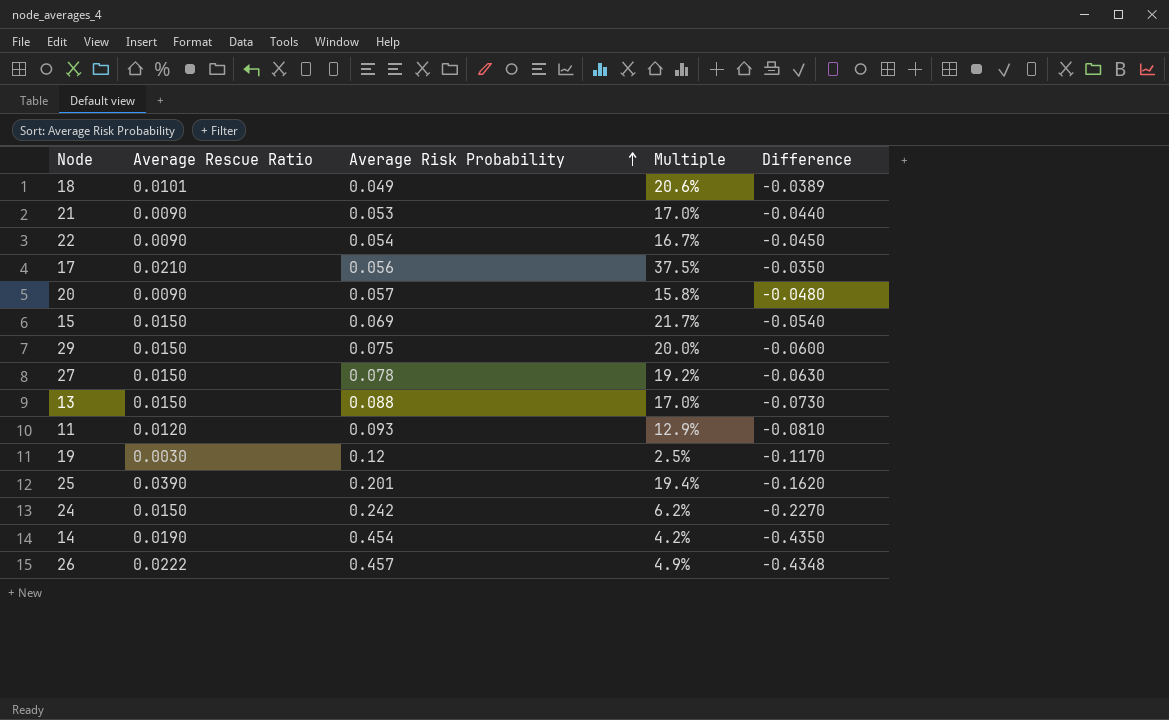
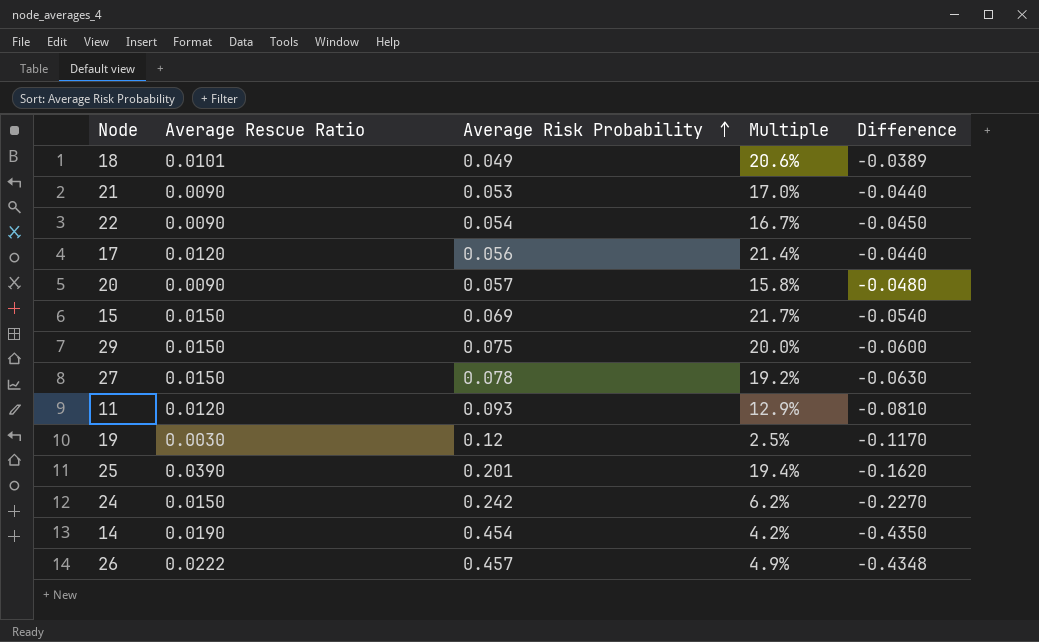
row 13: 0.0150 | 0.088 | 17.0% | -0.0730 -> none
17 | Average Rescue Ratio: 0.0210 -> 0.0120
17 | Multiple: 37.5% -> 21.4%
17 | Difference: -0.0350 -> -0.0440

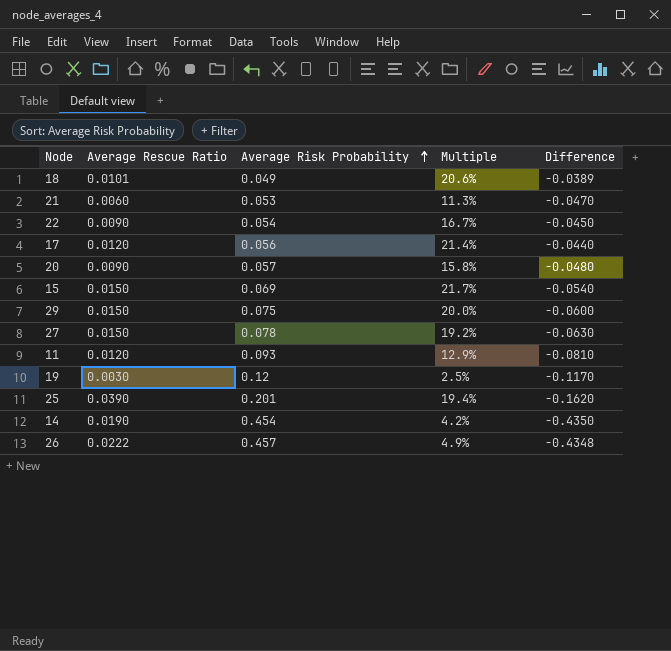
row 24: 0.0150 | 0.242 | 6.2% | -0.2270 -> none
21 | Average Rescue Ratio: 0.0090 -> 0.0060
21 | Multiple: 17.0% -> 11.3%
21 | Difference: -0.0440 -> -0.0470

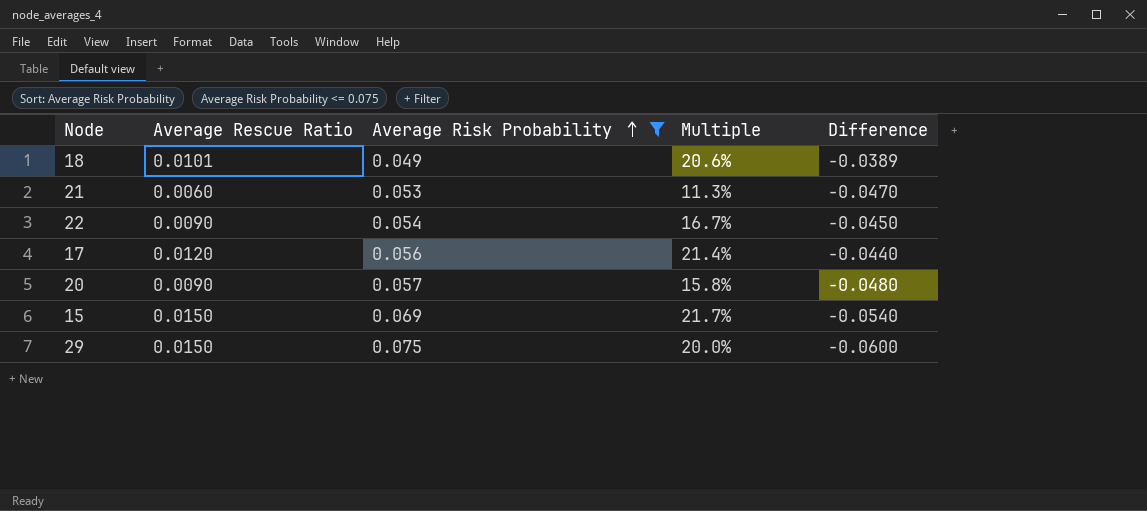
filter: none -> Average Risk Probability <= 0.075

